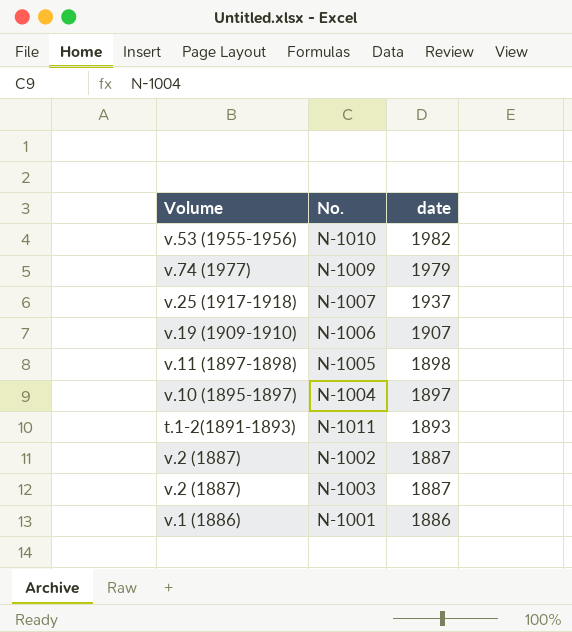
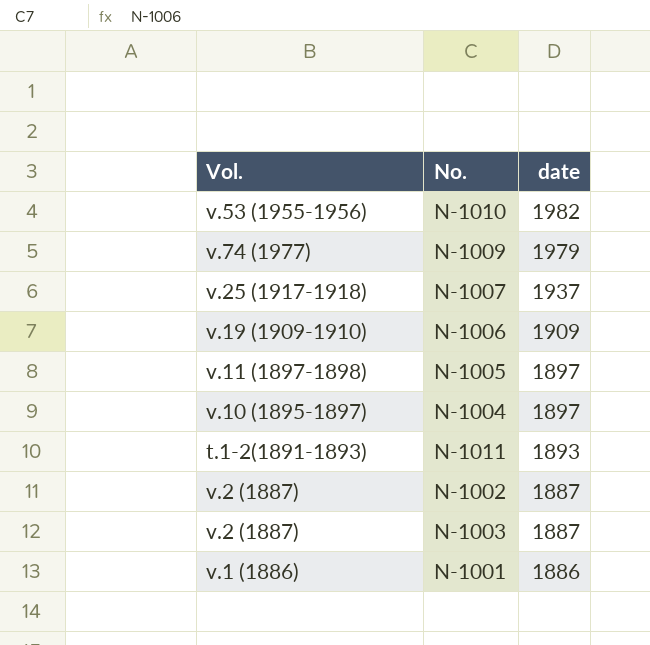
column name: Volume -> Vol.
N-1006 | date: 1907 -> 1909
N-1005 | date: 1898 -> 1897

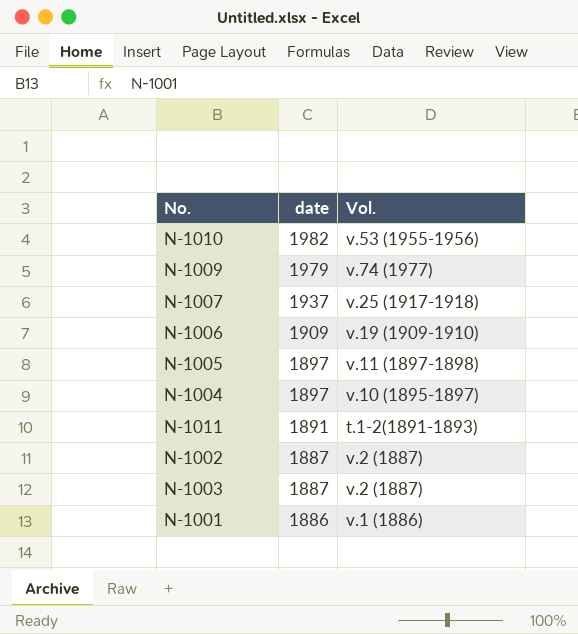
column Vol. | position: 1 -> 3
N-1011 | date: 1893 -> 1891

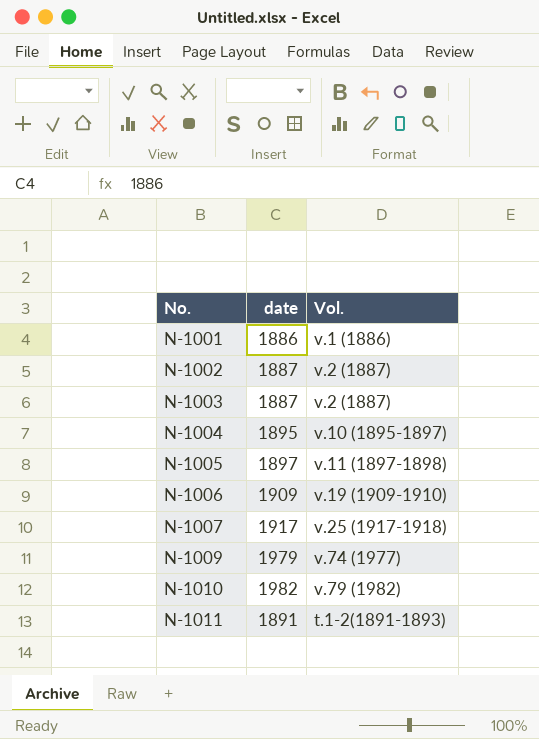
row order: date descending -> No. ascending
N-1004 | date: 1897 -> 1895
N-1007 | date: 1937 -> 1917
N-1010 | Vol.: v.53 (1955-1956) -> v.79 (1982)

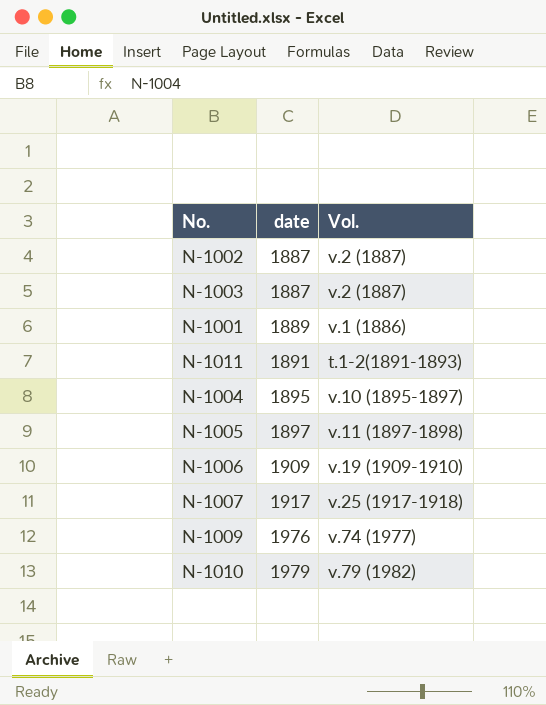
row order: No. ascending -> date ascending
N-1001 | date: 1886 -> 1889
N-1009 | date: 1979 -> 1976
N-1010 | date: 1982 -> 1979

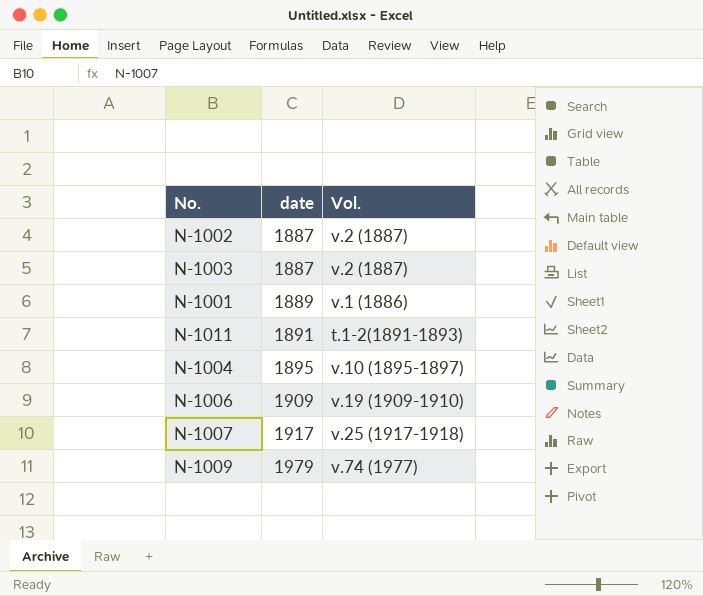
row N-1005: 1897 | v.11 (1897-1898) -> none
row N-1010: 1979 | v.79 (1982) -> none
N-1009 | date: 1976 -> 1979

